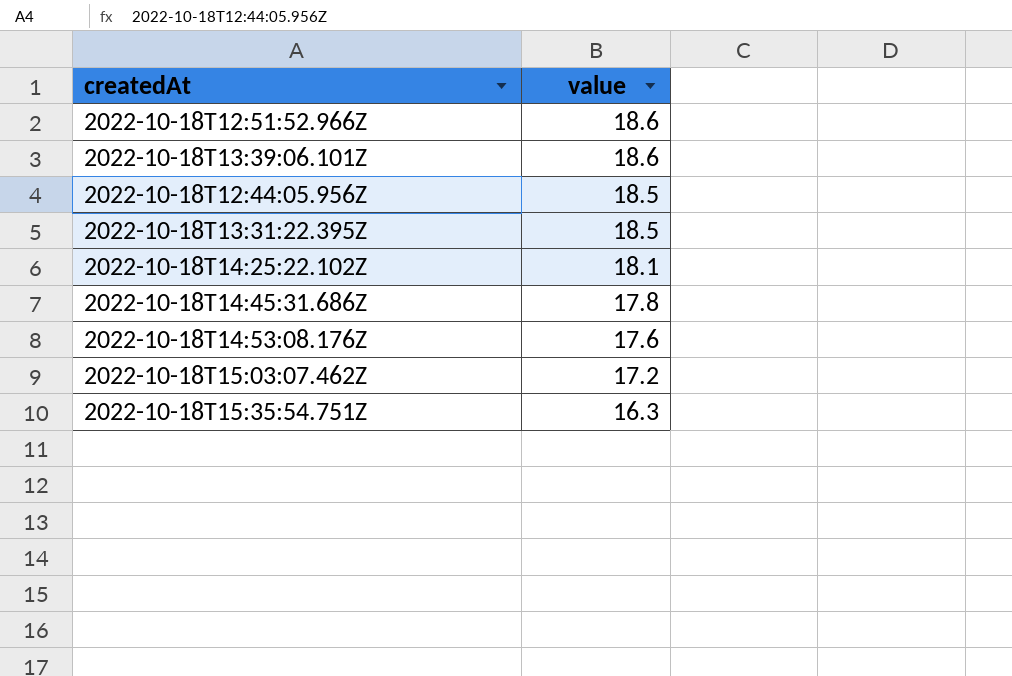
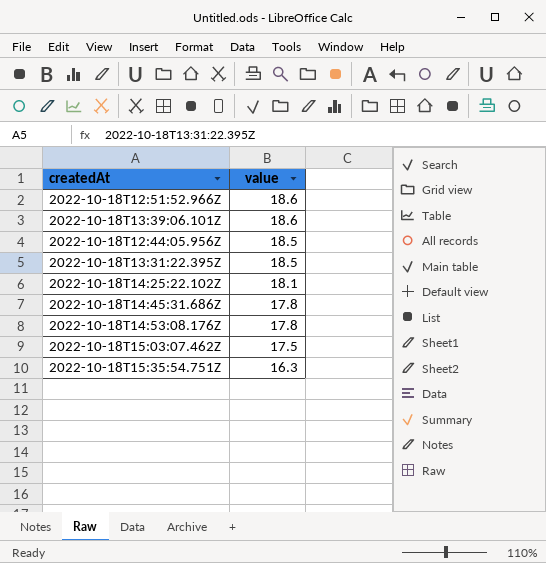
2022-10-18T14:53:08.176Z | value: 17.6 -> 17.8
2022-10-18T15:03:07.462Z | value: 17.2 -> 17.5

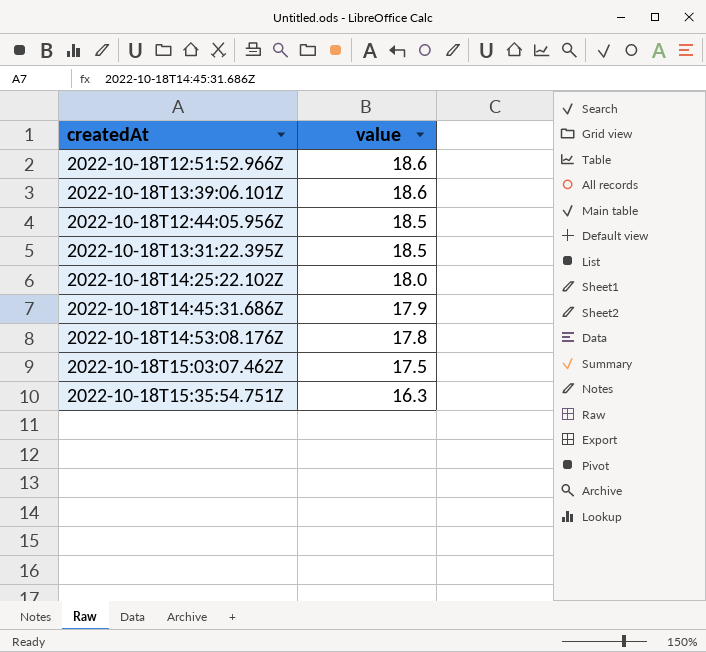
2022-10-18T14:25:22.102Z | value: 18.1 -> 18.0
2022-10-18T14:45:31.686Z | value: 17.8 -> 17.9

